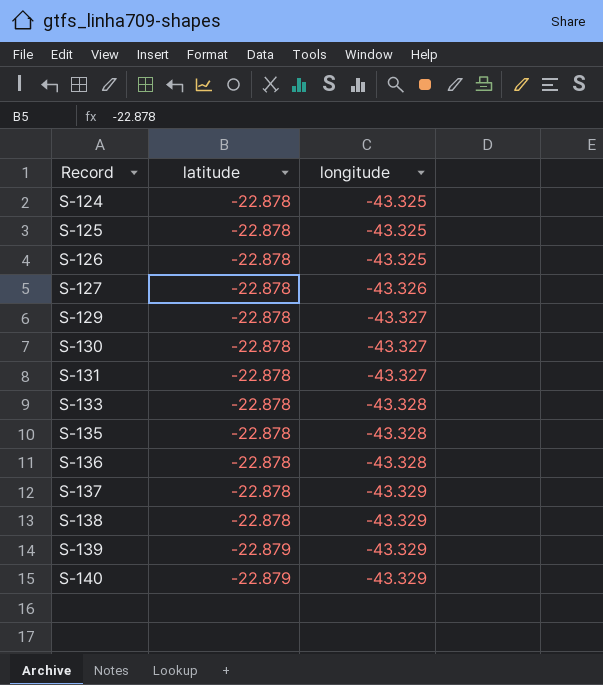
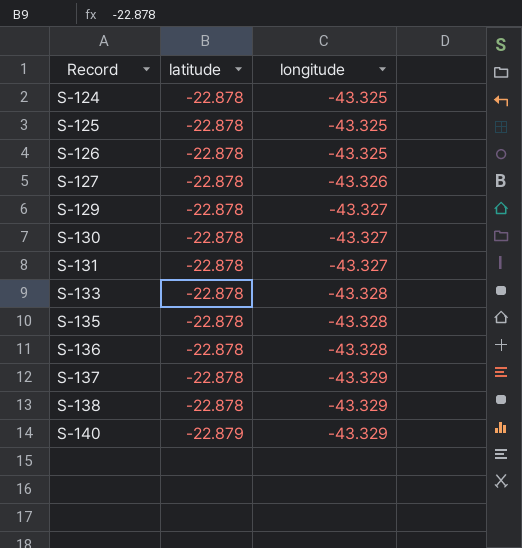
row S-139: -22.879 | -43.329 -> none

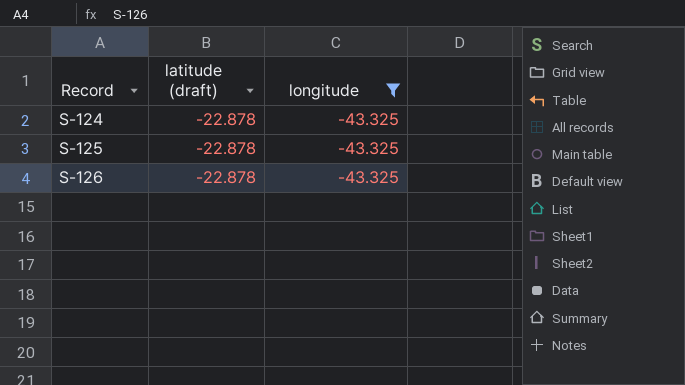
filter: none -> longitude = -43.325
column name: latitude -> latitude (draft)

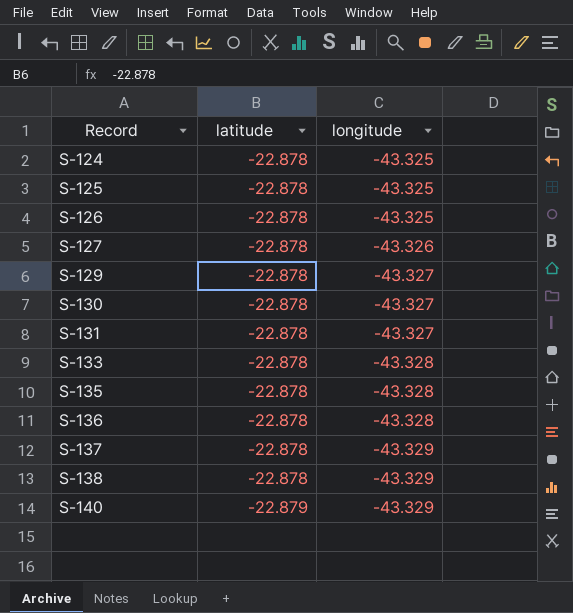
filter: longitude = -43.325 -> none
column name: latitude (draft) -> latitude

